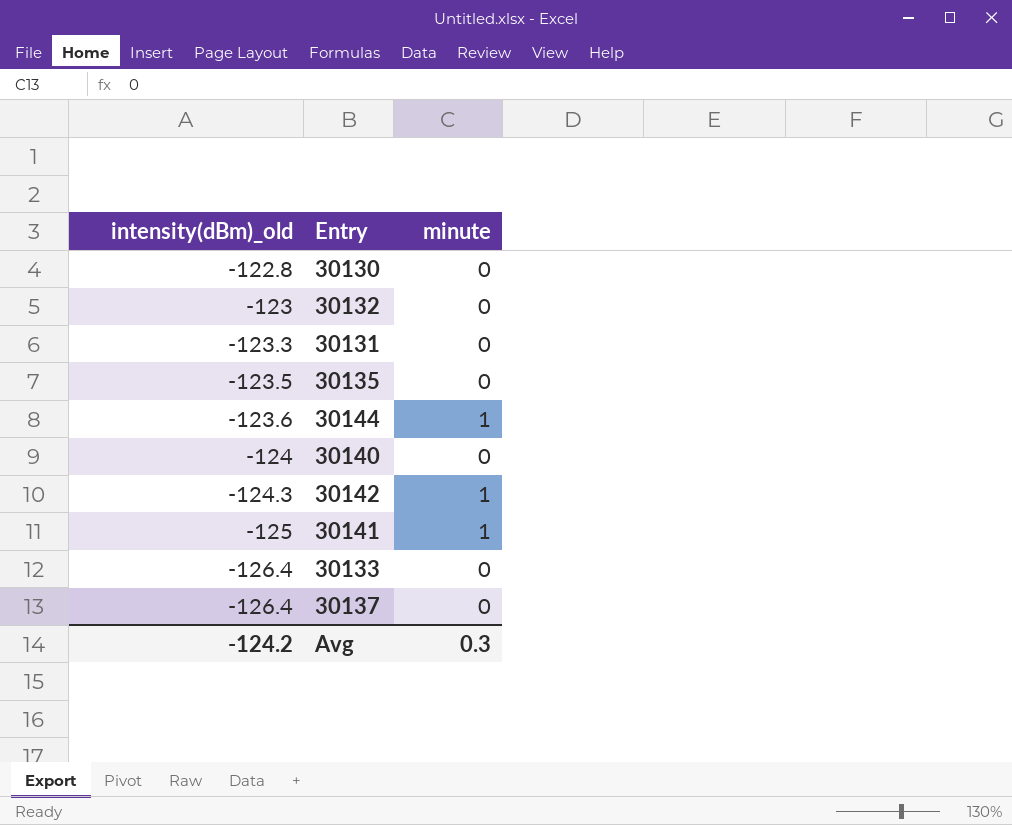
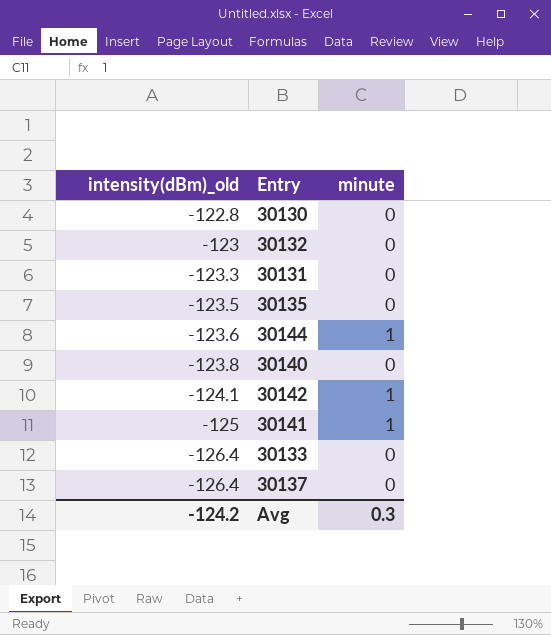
30140 | intensity(dBm)_old: -124 -> -123.8
30142 | intensity(dBm)_old: -124.3 -> -124.1

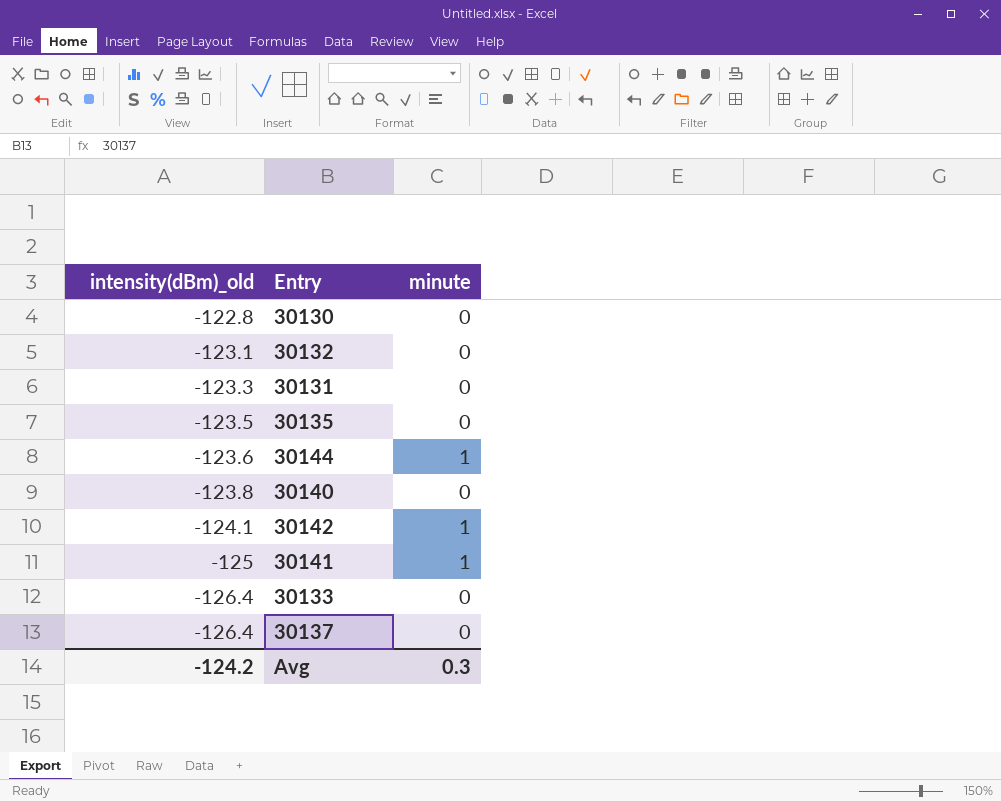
30132 | intensity(dBm)_old: -123 -> -123.1

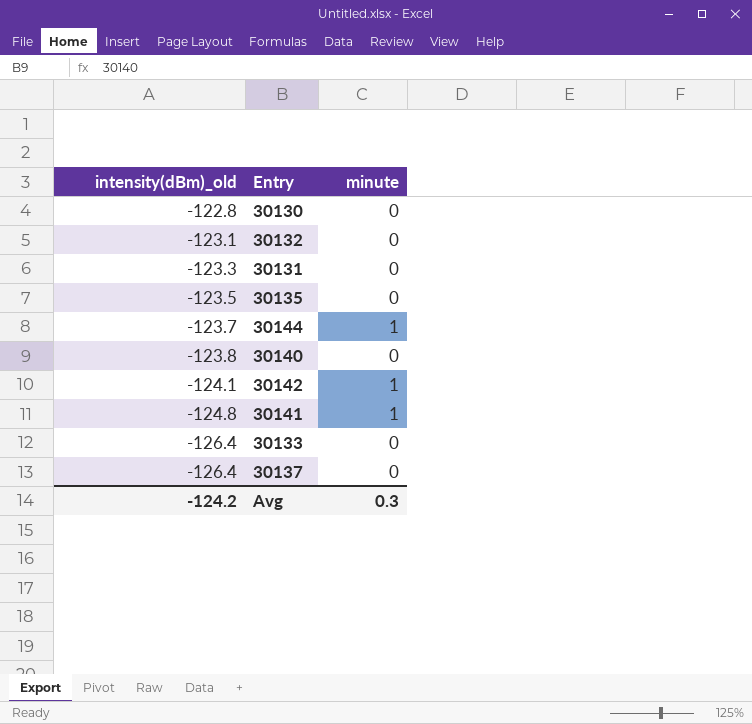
30144 | intensity(dBm)_old: -123.6 -> -123.7
30141 | intensity(dBm)_old: -125 -> -124.8

